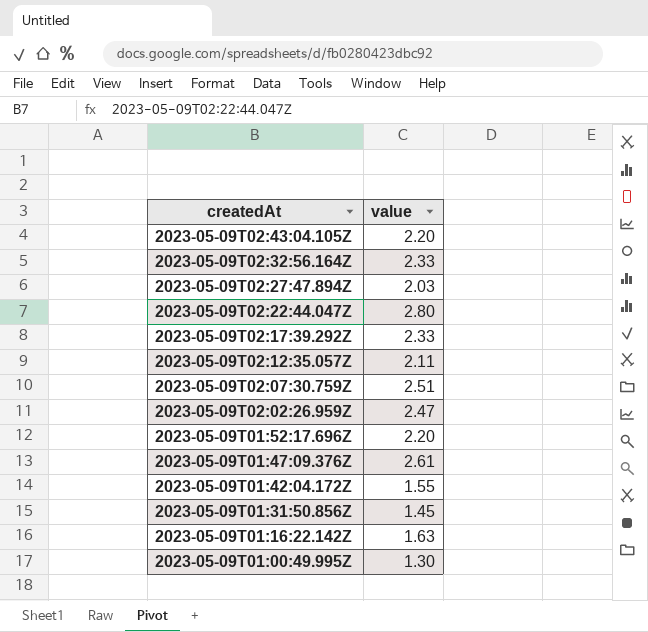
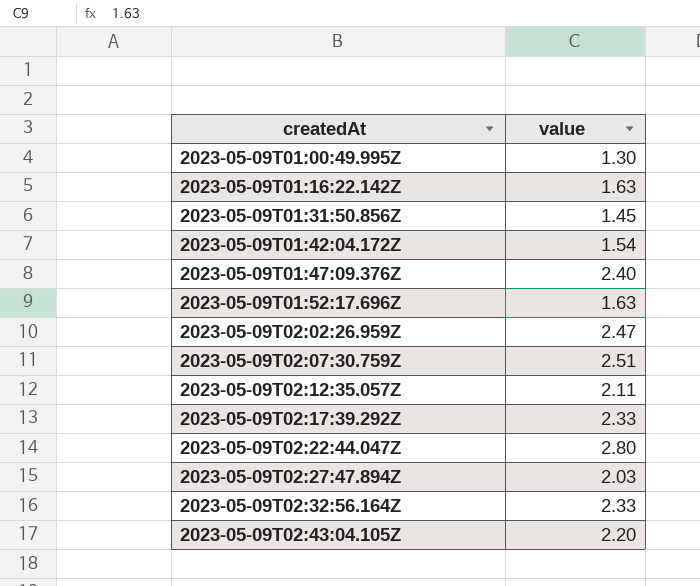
row order: createdAt descending -> createdAt ascending
2023-05-09T01:42:04.172Z | value: 1.55 -> 1.54
2023-05-09T01:47:09.376Z | value: 2.61 -> 2.40
2023-05-09T01:52:17.696Z | value: 2.20 -> 1.63

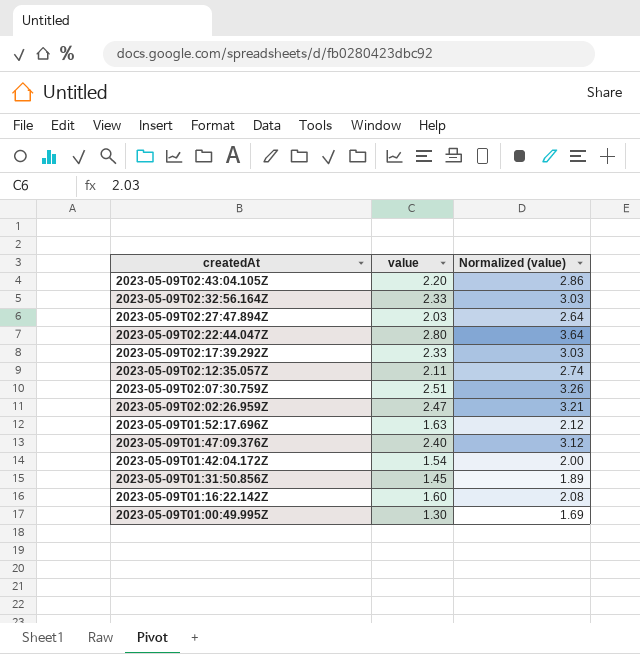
row order: createdAt ascending -> createdAt descending
column Normalized (value) | formula: none -> [value] * 1.3
2023-05-09T01:16:22.142Z | value: 1.63 -> 1.60

